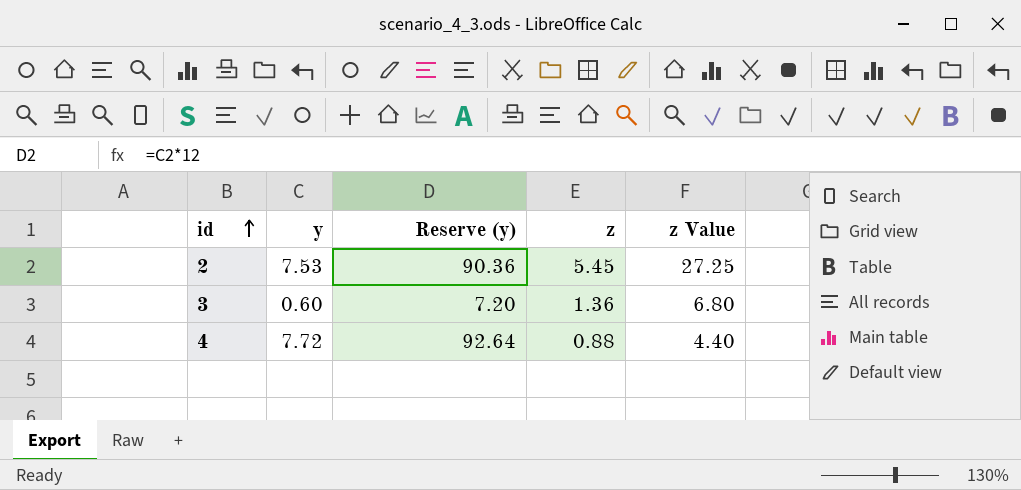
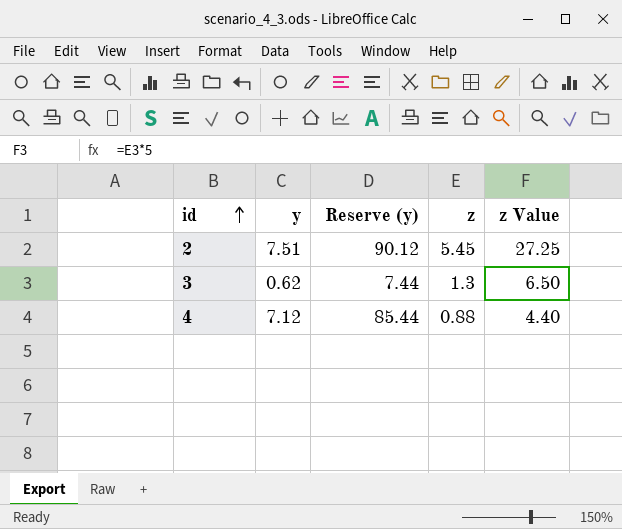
2 | y: 7.53 -> 7.51
2 | Reserve (y): 90.36 -> 90.12
3 | y: 0.60 -> 0.62
3 | Reserve (y): 7.20 -> 7.44
3 | z: 1.36 -> 1.3
3 | z Value: 6.80 -> 6.50
4 | y: 7.72 -> 7.12
4 | Reserve (y): 92.64 -> 85.44

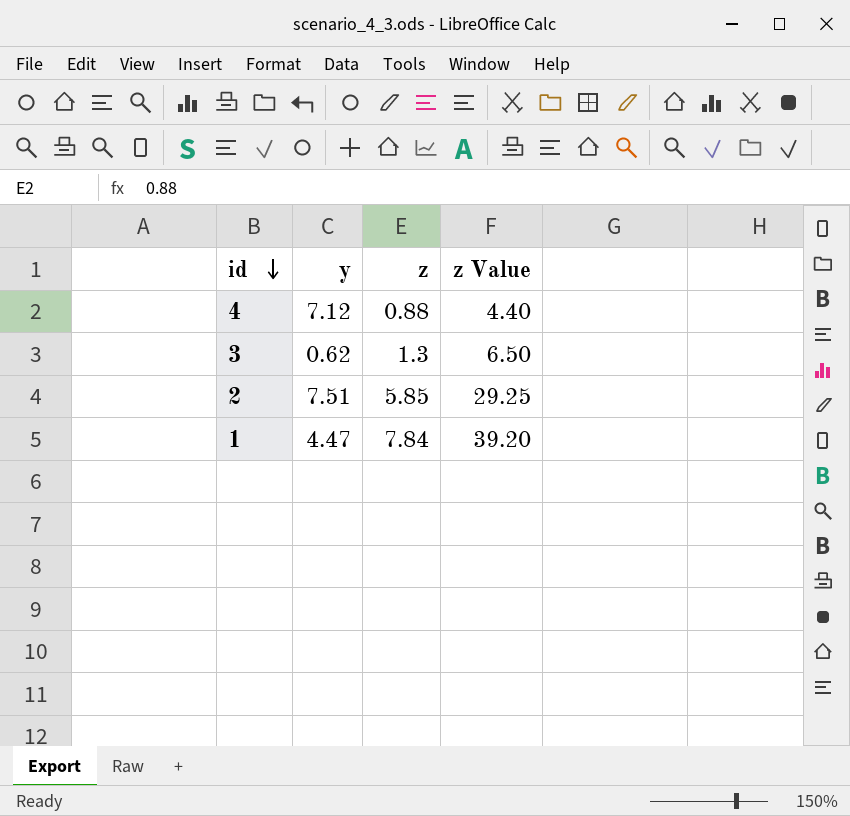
row order: id ascending -> id descending
column Reserve (y) | formula: [y] * 12 -> none
2 | z: 5.45 -> 5.85
2 | z Value: 27.25 -> 29.25
row 1: none -> 4.47 | 7.84 | 39.20

